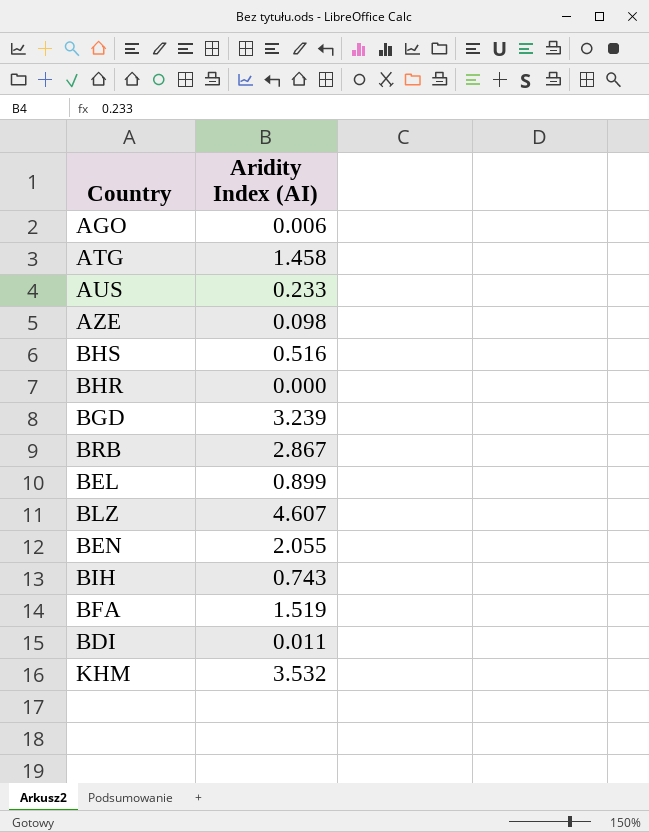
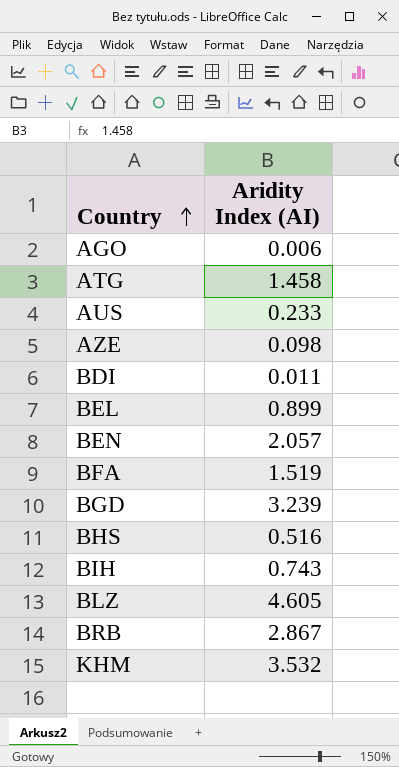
row order: none -> Country ascending
row BHR: 0.000 -> none
BEN | Aridity Index (AI): 2.055 -> 2.057
BLZ | Aridity Index (AI): 4.607 -> 4.605

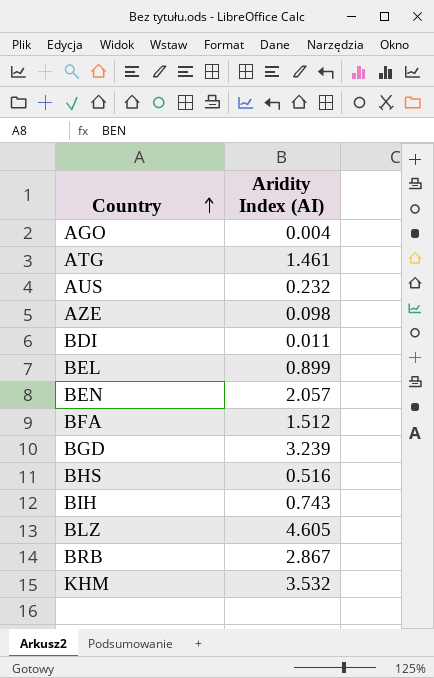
AGO | Aridity Index (AI): 0.006 -> 0.004
ATG | Aridity Index (AI): 1.458 -> 1.461
AUS | Aridity Index (AI): 0.233 -> 0.232
BFA | Aridity Index (AI): 1.519 -> 1.512

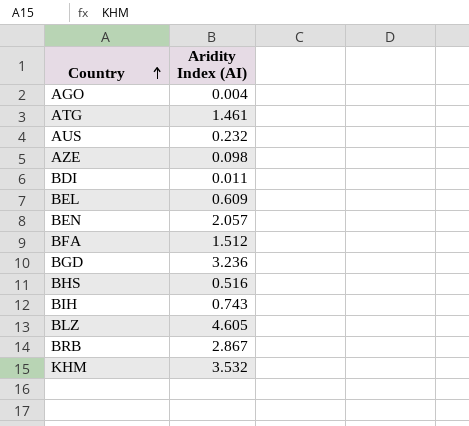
BEL | Aridity Index (AI): 0.899 -> 0.609
BGD | Aridity Index (AI): 3.239 -> 3.236

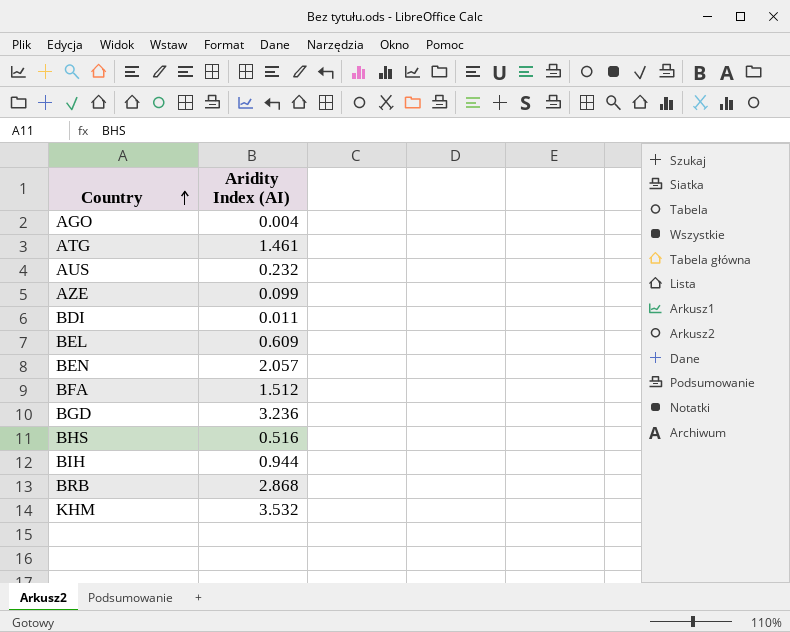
row BLZ: 4.605 -> none
AZE | Aridity Index (AI): 0.098 -> 0.099
BIH | Aridity Index (AI): 0.743 -> 0.944
BRB | Aridity Index (AI): 2.867 -> 2.868

